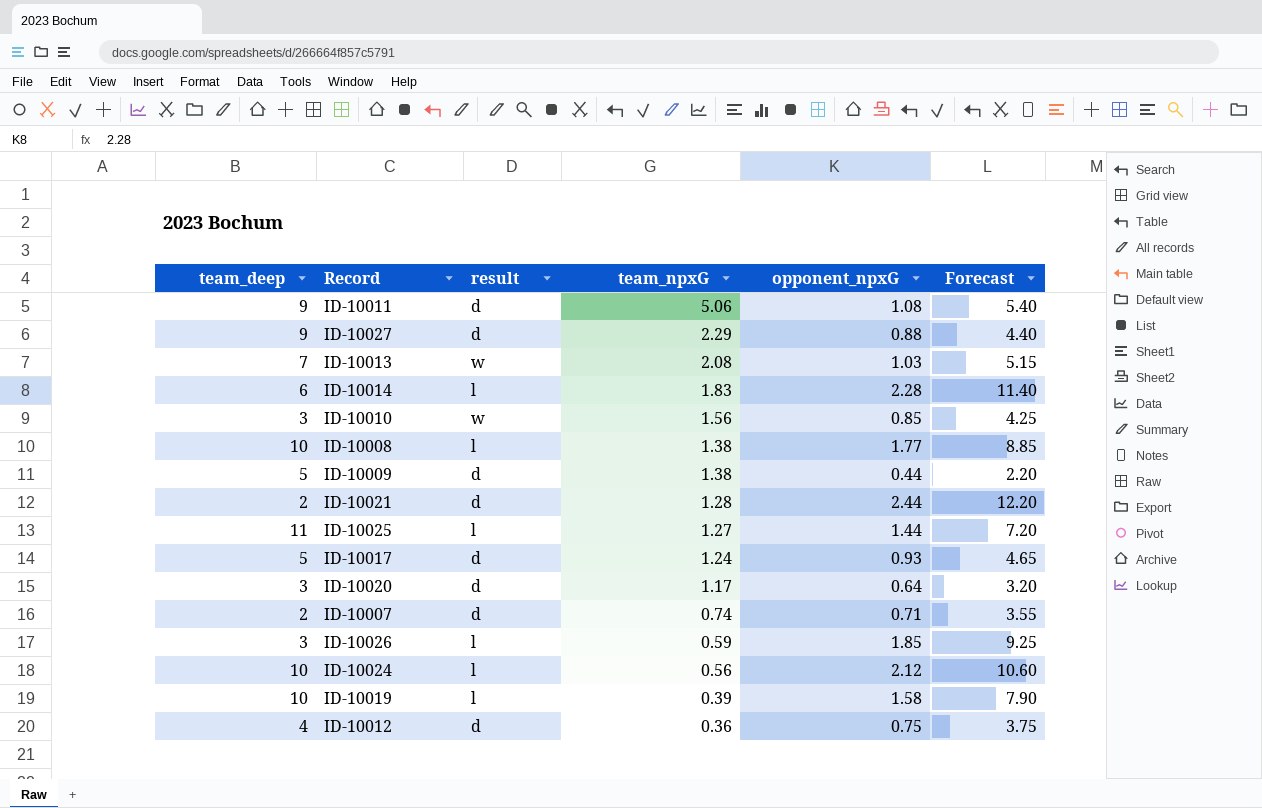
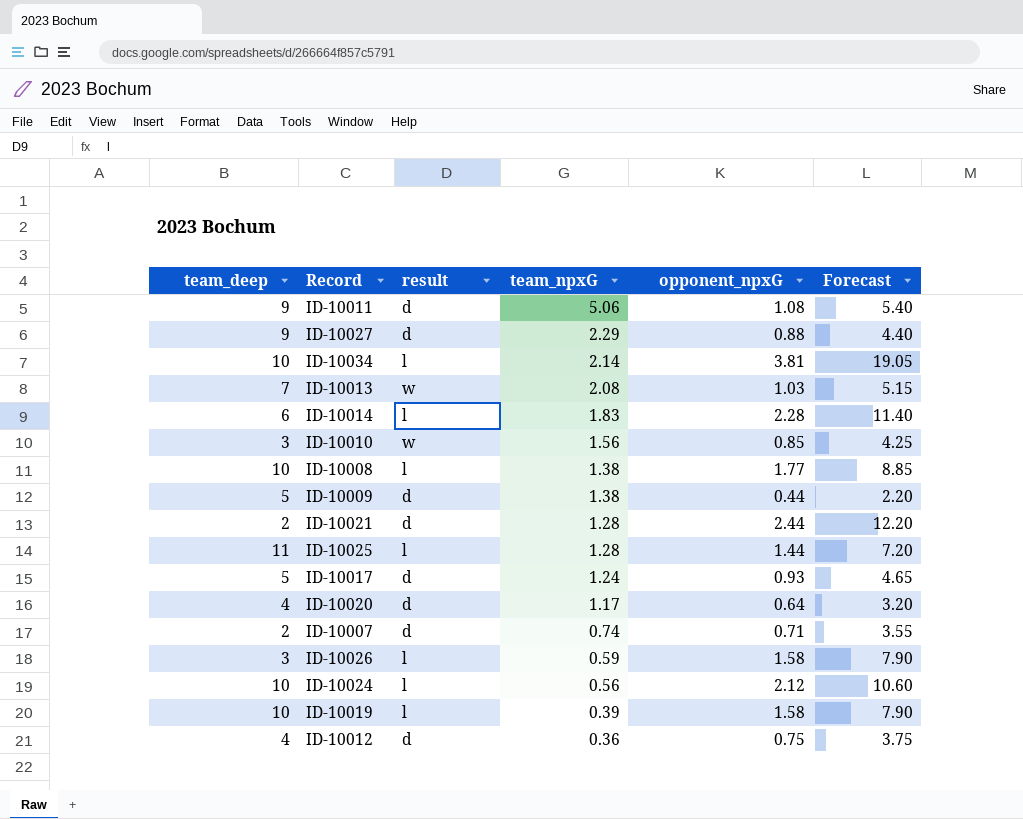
row ID-10034: none -> 10 | l | 2.14 | 3.81 | 19.05
ID-10025 | team_npxG: 1.27 -> 1.28
ID-10020 | team_deep: 3 -> 4
ID-10026 | opponent_npxG: 1.85 -> 1.58
ID-10026 | Forecast: 9.25 -> 7.90

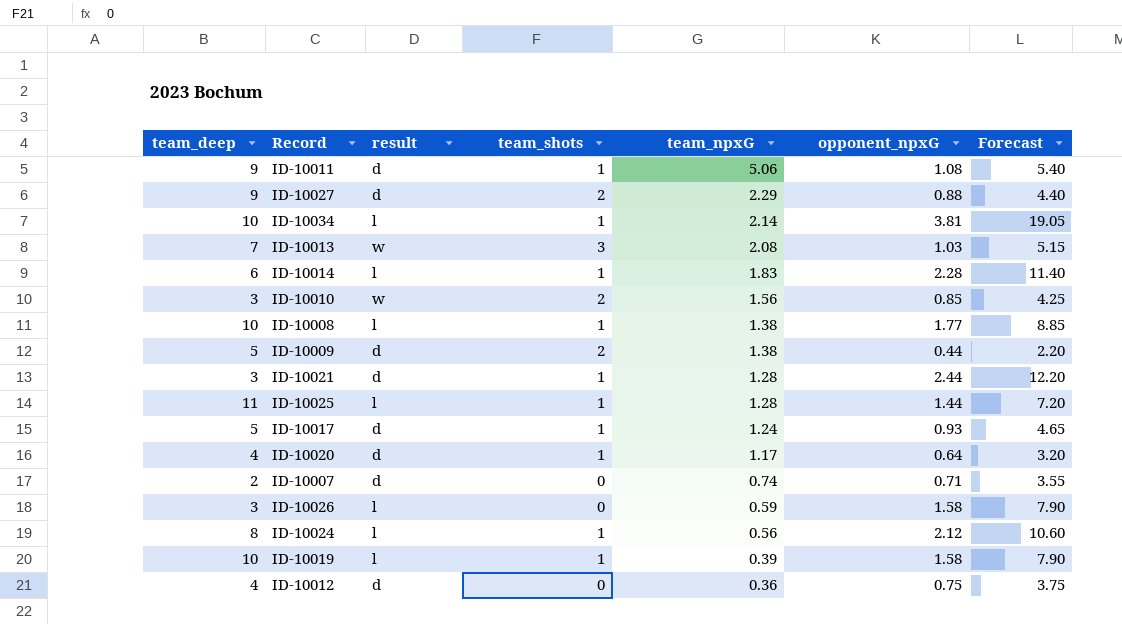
column team_shots | position: none -> 4
ID-10021 | team_deep: 2 -> 3
ID-10024 | team_deep: 10 -> 8

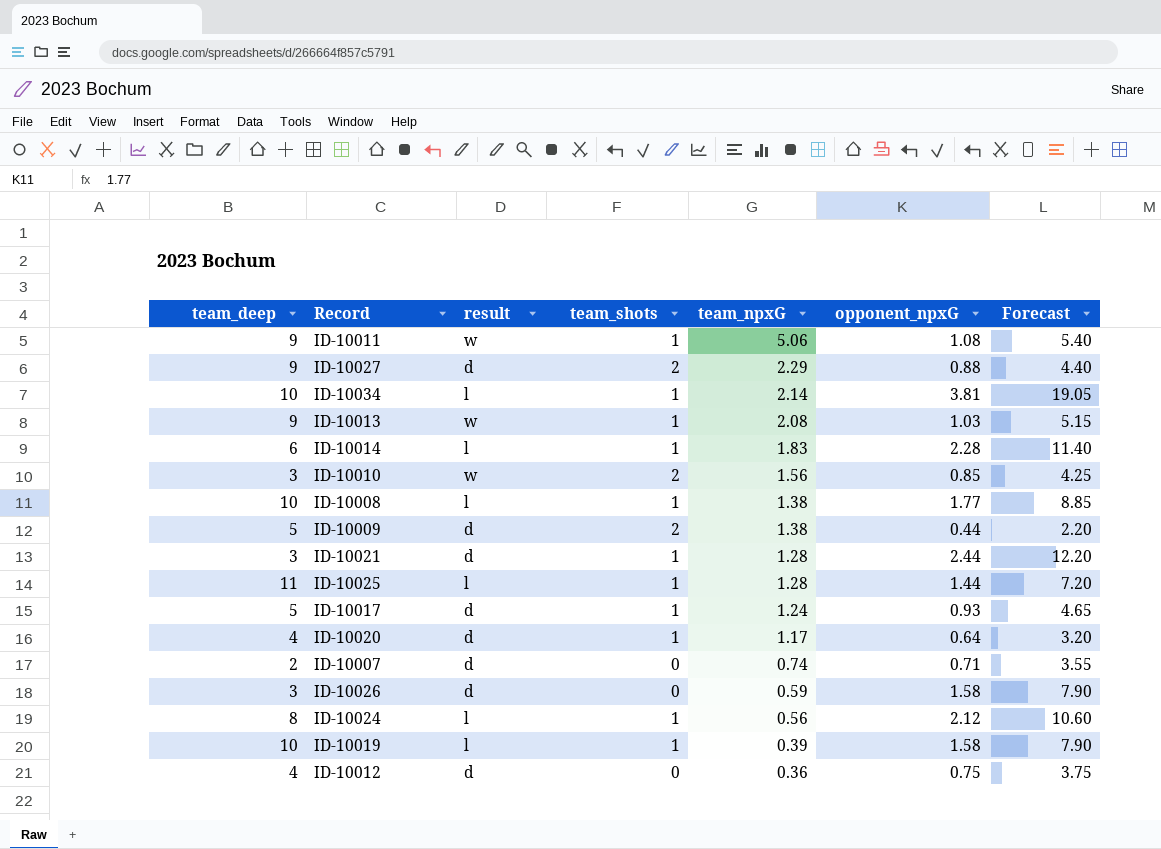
ID-10011 | result: d -> w
ID-10013 | team_deep: 7 -> 9
ID-10013 | team_shots: 3 -> 1
ID-10026 | result: l -> d

